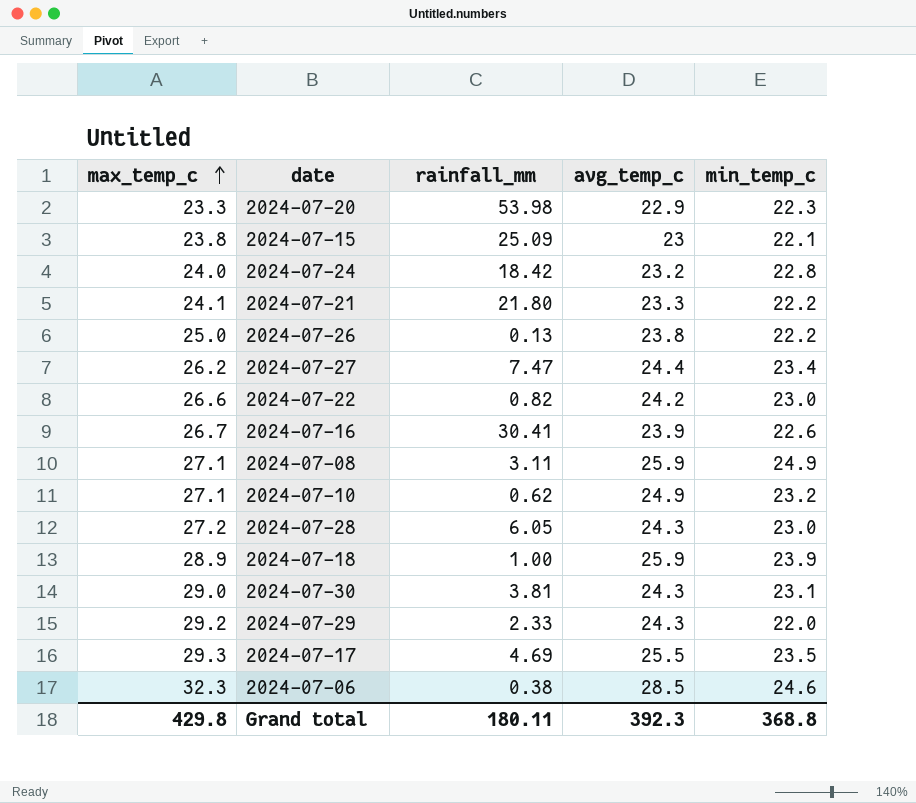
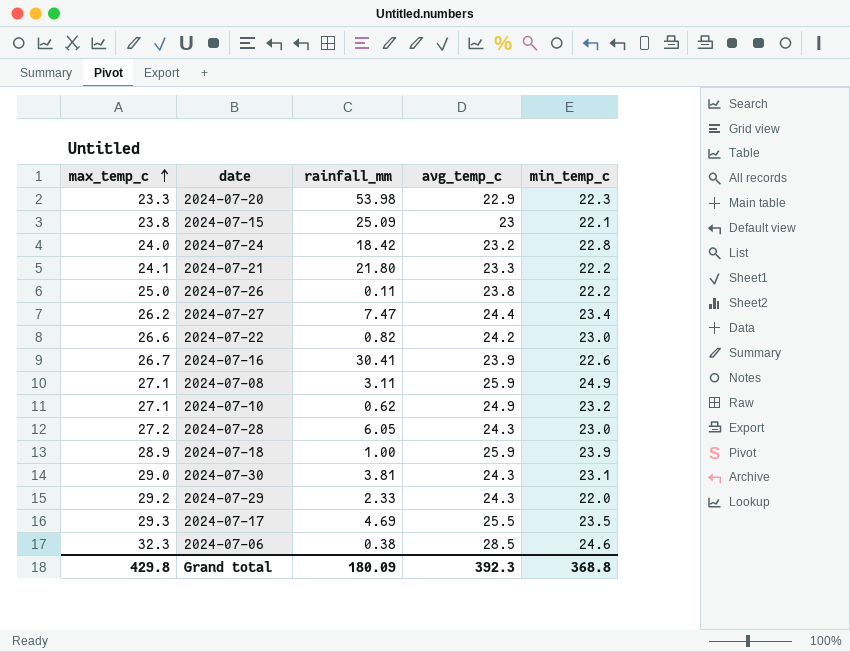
2024-07-26 | rainfall_mm: 0.13 -> 0.11
Grand total | rainfall_mm: 180.11 -> 180.09

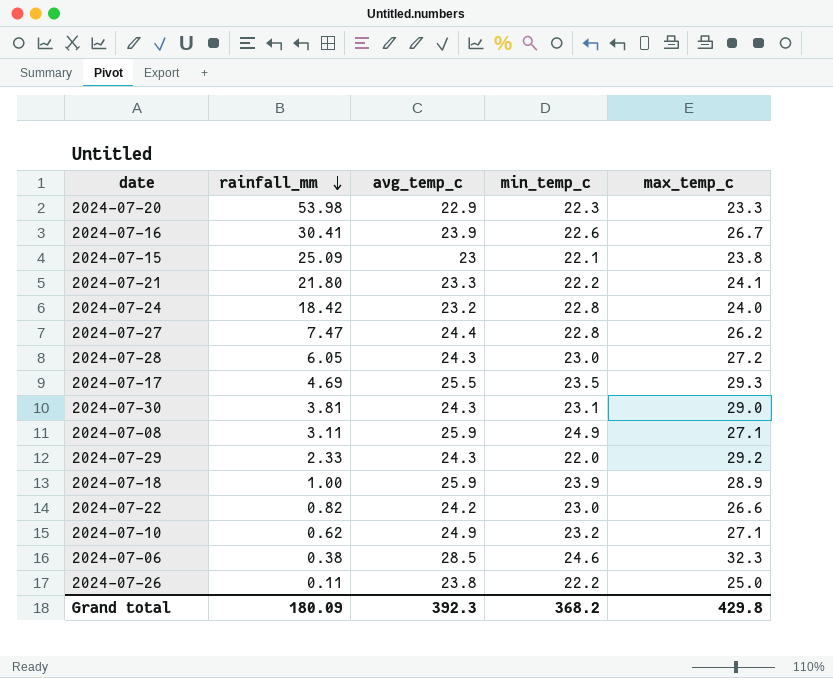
row order: max_temp_c ascending -> rainfall_mm descending
column max_temp_c | position: 1 -> 5
2024-07-27 | min_temp_c: 23.4 -> 22.8
Grand total | min_temp_c: 368.8 -> 368.2

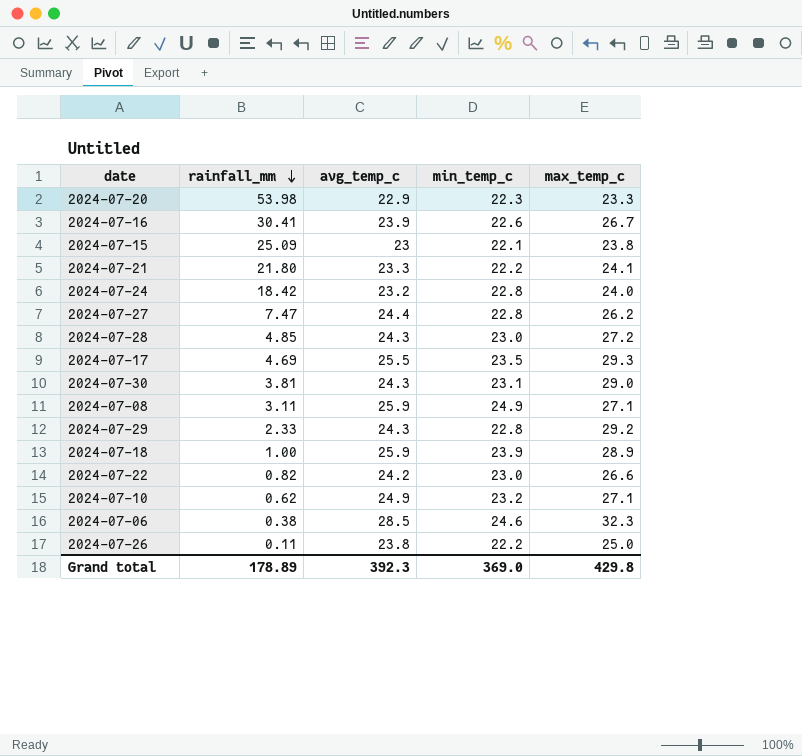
2024-07-28 | rainfall_mm: 6.05 -> 4.85
2024-07-29 | min_temp_c: 22.0 -> 22.8
Grand total | rainfall_mm: 180.09 -> 178.89
Grand total | min_temp_c: 368.2 -> 369.0

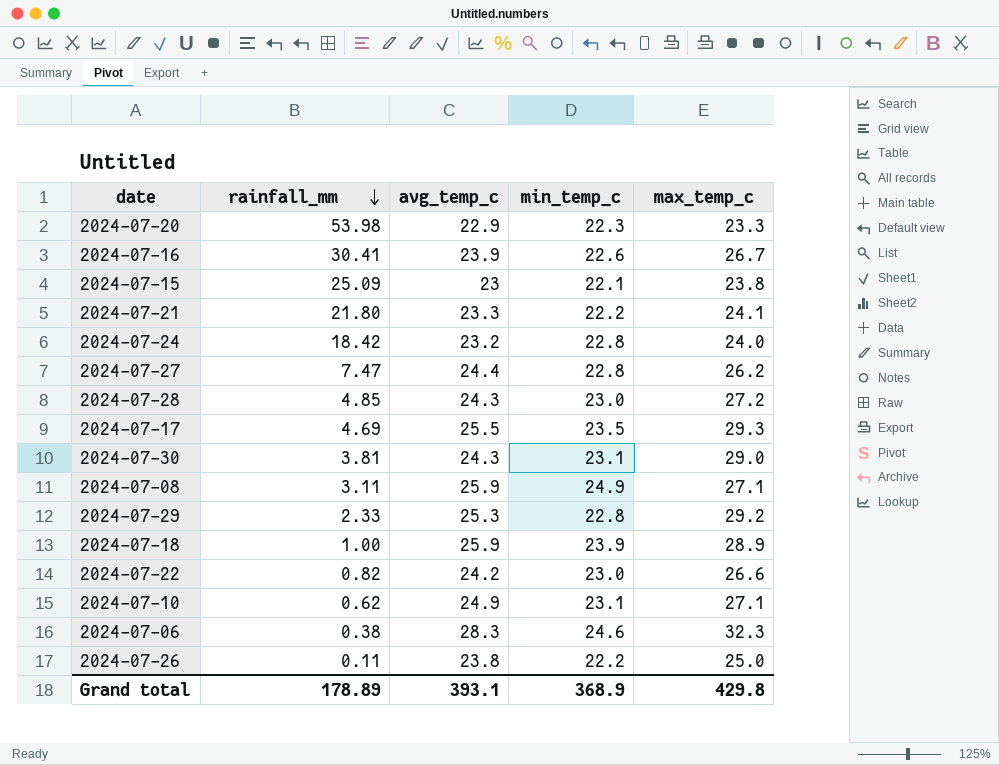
2024-07-29 | avg_temp_c: 24.3 -> 25.3
2024-07-10 | min_temp_c: 23.2 -> 23.1
2024-07-06 | avg_temp_c: 28.5 -> 28.3
Grand total | avg_temp_c: 392.3 -> 393.1
Grand total | min_temp_c: 369.0 -> 368.9

